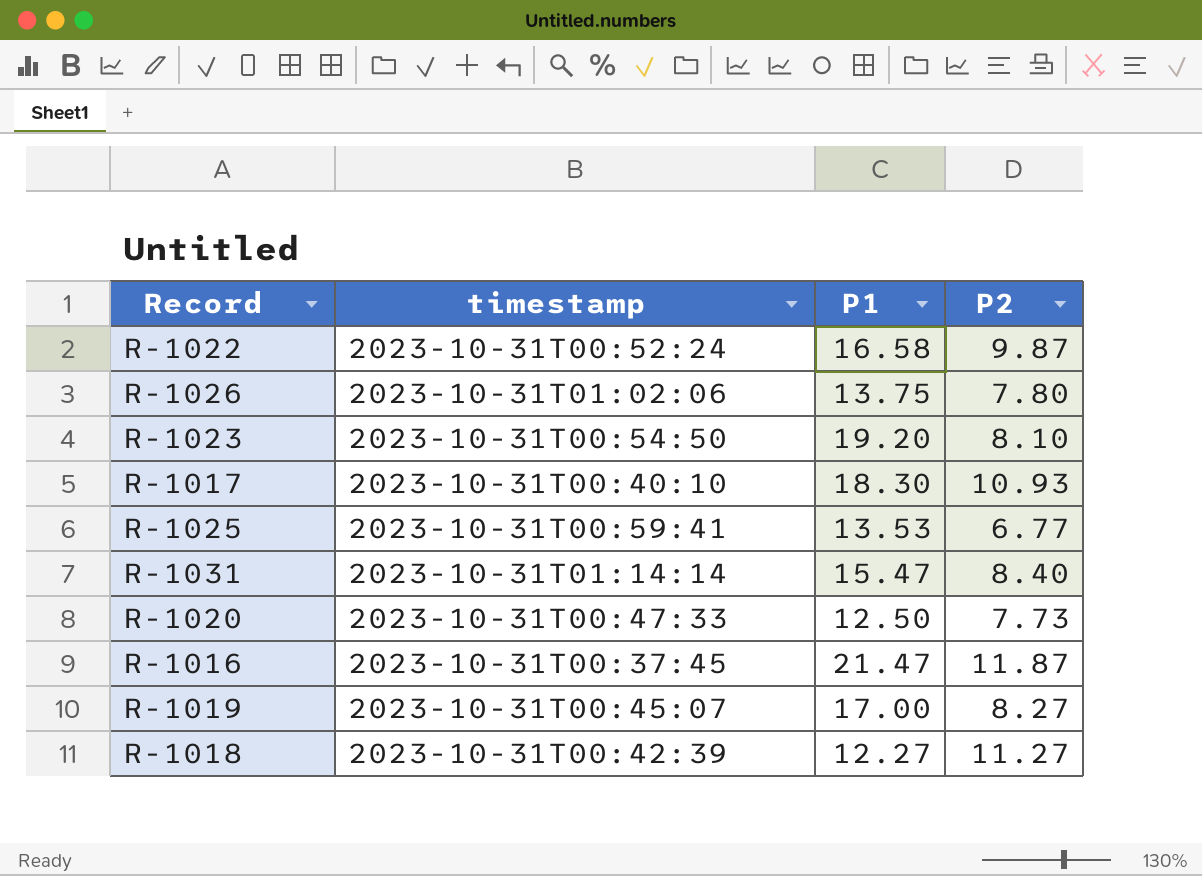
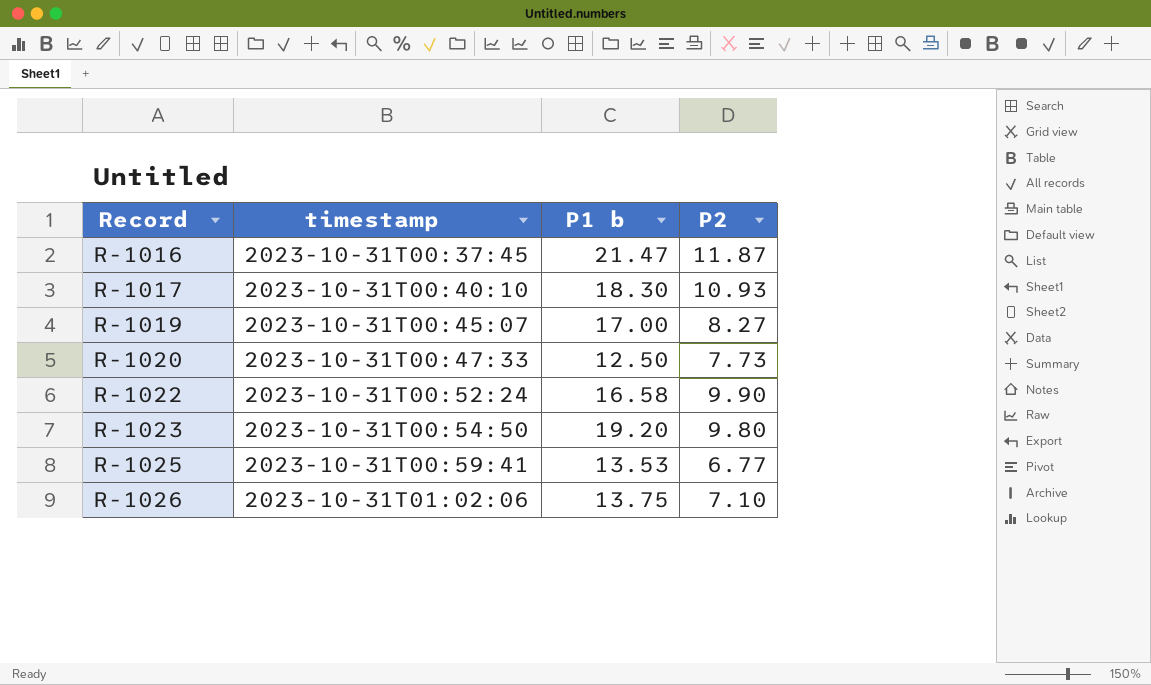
row order: none -> Record ascending
column name: P1 -> P1 b
row R-1031: 2023-10-31T01:14:14 | 15.47 | 8.40 -> none
row R-1018: 2023-10-31T00:42:39 | 12.27 | 11.27 -> none
R-1022 | P2: 9.87 -> 9.90
R-1023 | P2: 8.10 -> 9.80
R-1026 | P2: 7.80 -> 7.10

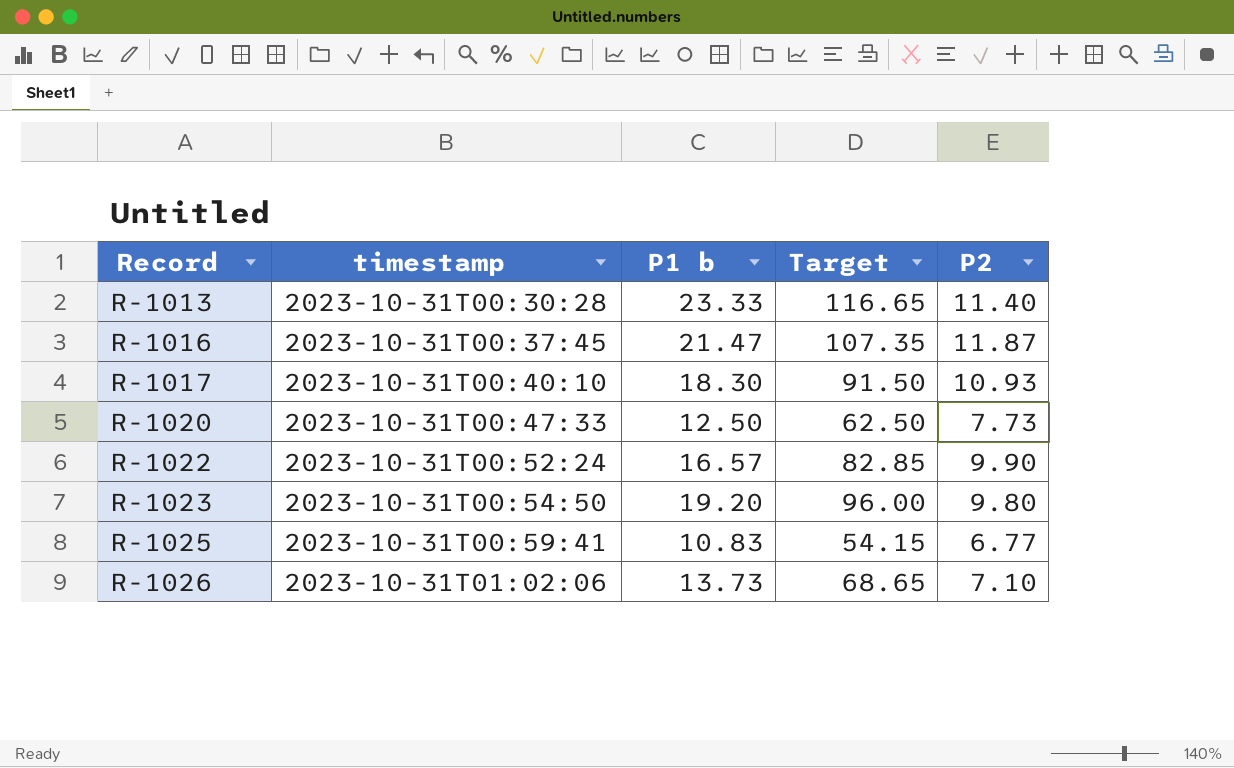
column Target | formula: none -> [P1 b] * 5
row R-1019: 2023-10-31T00:45:07 | 17.00 | 8.27 -> none
row R-1013: none -> 2023-10-31T00:30:28 | 23.33 | 116.65 | 11.40
R-1022 | P1 b: 16.58 -> 16.57
R-1025 | P1 b: 13.53 -> 10.83
R-1026 | P1 b: 13.75 -> 13.73

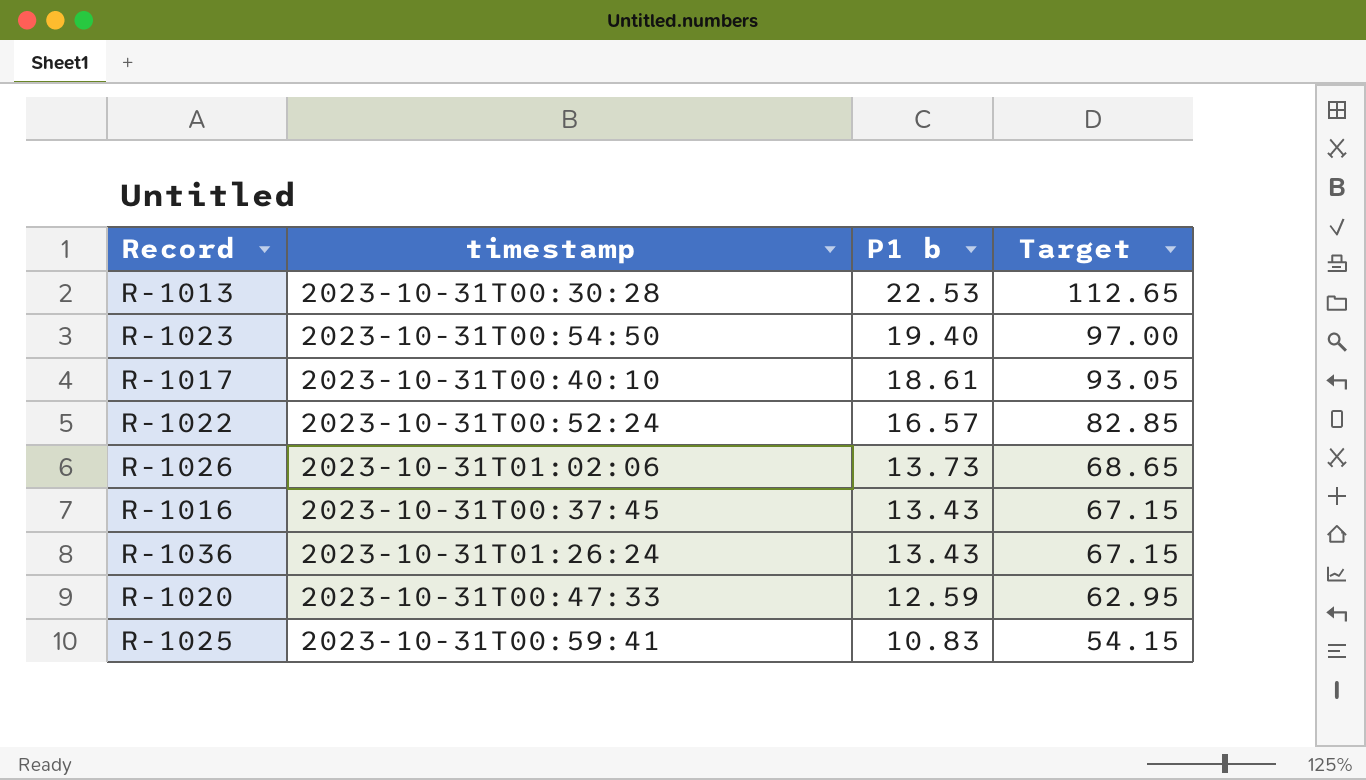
row order: Record ascending -> P1 b descending
column P2 | position: 5 -> none
R-1013 | P1 b: 23.33 -> 22.53
R-1013 | Target: 116.65 -> 112.65
R-1023 | P1 b: 19.20 -> 19.40
R-1023 | Target: 96.00 -> 97.00
R-1017 | P1 b: 18.30 -> 18.61
R-1017 | Target: 91.50 -> 93.05
R-1016 | P1 b: 21.47 -> 13.43
R-1016 | Target: 107.35 -> 67.15
row R-1036: none -> 2023-10-31T01:26:24 | 13.43 | 67.15
R-1020 | P1 b: 12.50 -> 12.59
R-1020 | Target: 62.50 -> 62.95

